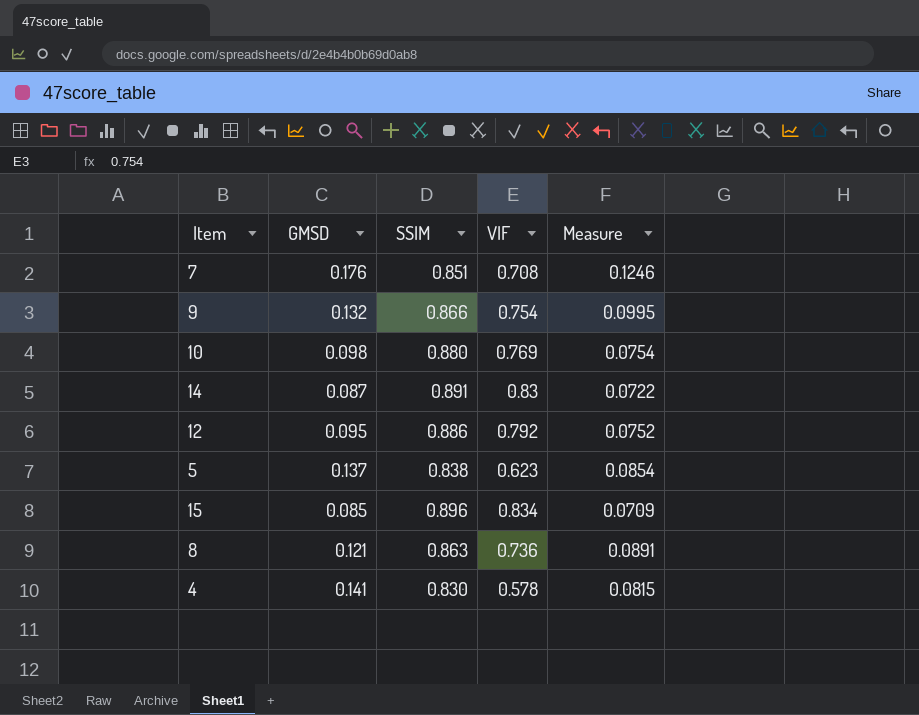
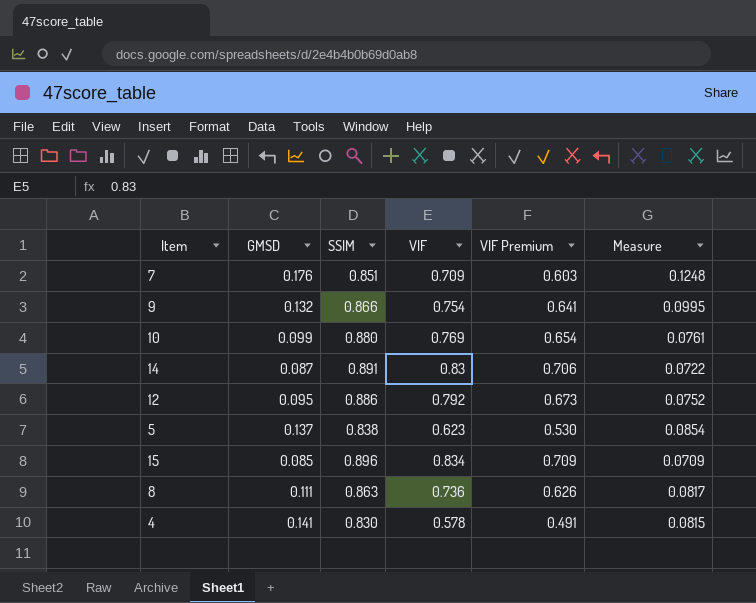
column VIF Premium | formula: none -> [VIF] * 0.85
7 | VIF: 0.708 -> 0.709
7 | Measure: 0.1246 -> 0.1248
10 | GMSD: 0.098 -> 0.099
10 | Measure: 0.0754 -> 0.0761
8 | GMSD: 0.121 -> 0.111
8 | Measure: 0.0891 -> 0.0817

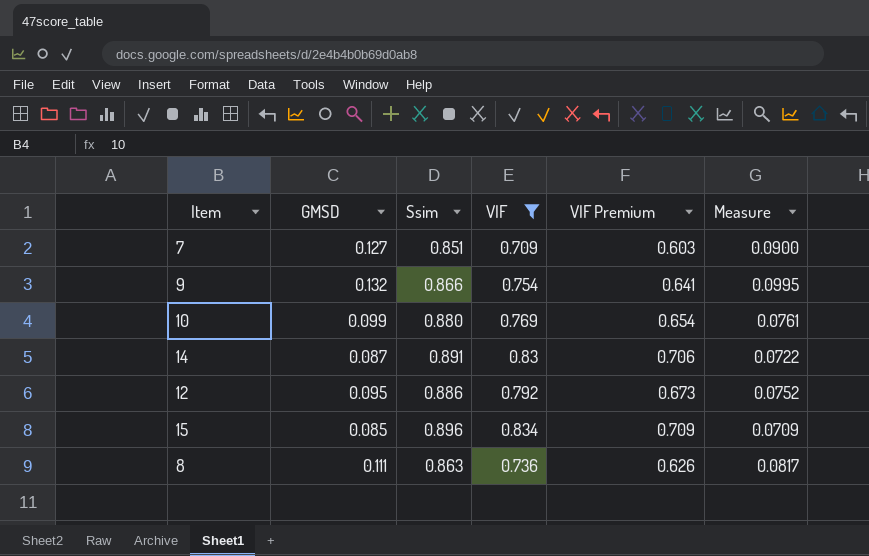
filter: none -> VIF >= 0.709
column name: SSIM -> Ssim
7 | GMSD: 0.176 -> 0.127
7 | Measure: 0.1248 -> 0.0900

